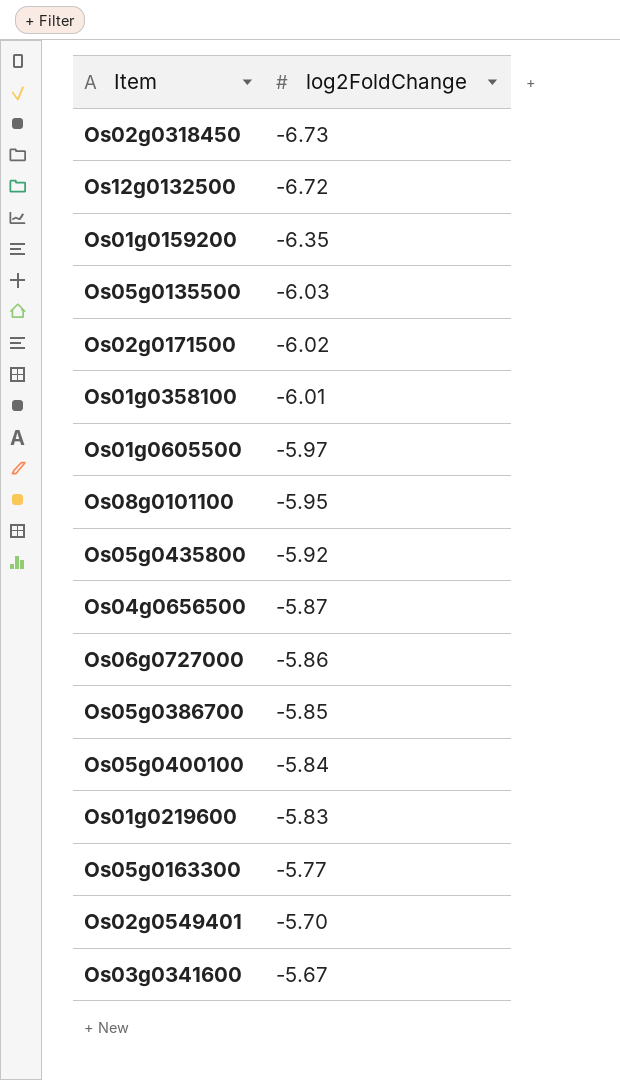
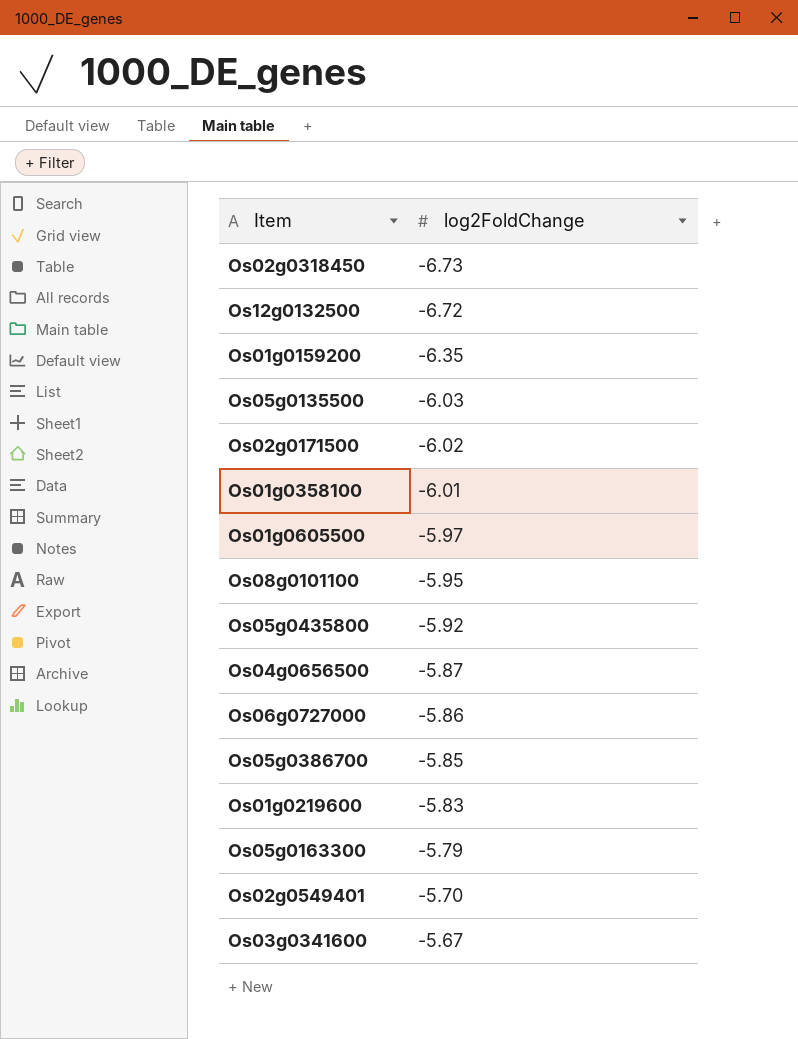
row Os05g0400100: -5.84 -> none
Os05g0163300 | log2FoldChange: -5.77 -> -5.79

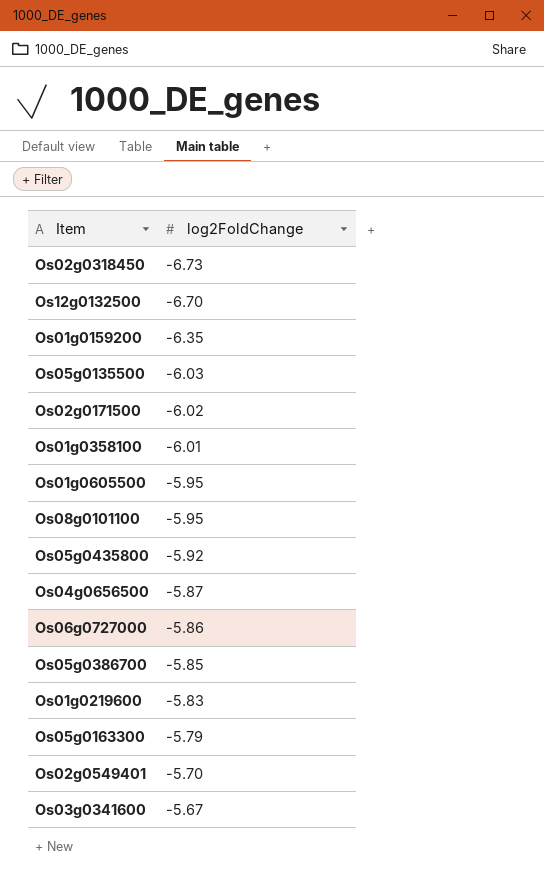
Os12g0132500 | log2FoldChange: -6.72 -> -6.70
Os01g0605500 | log2FoldChange: -5.97 -> -5.95

